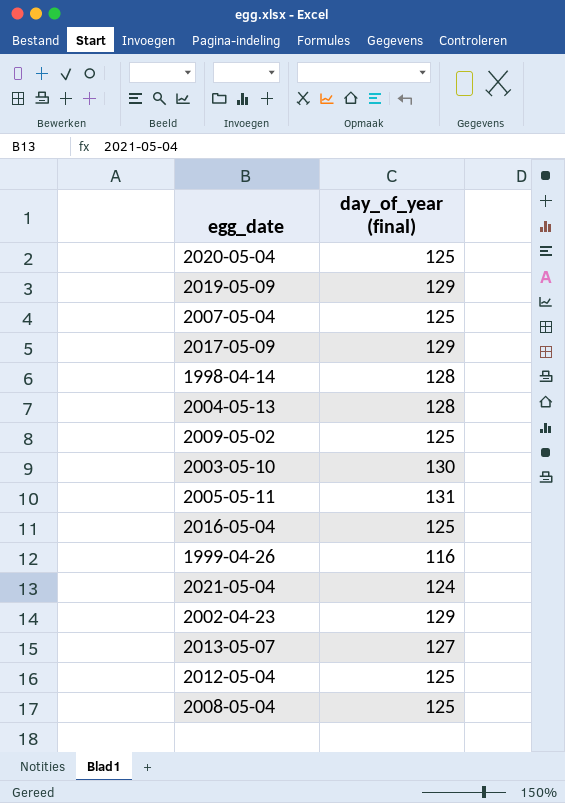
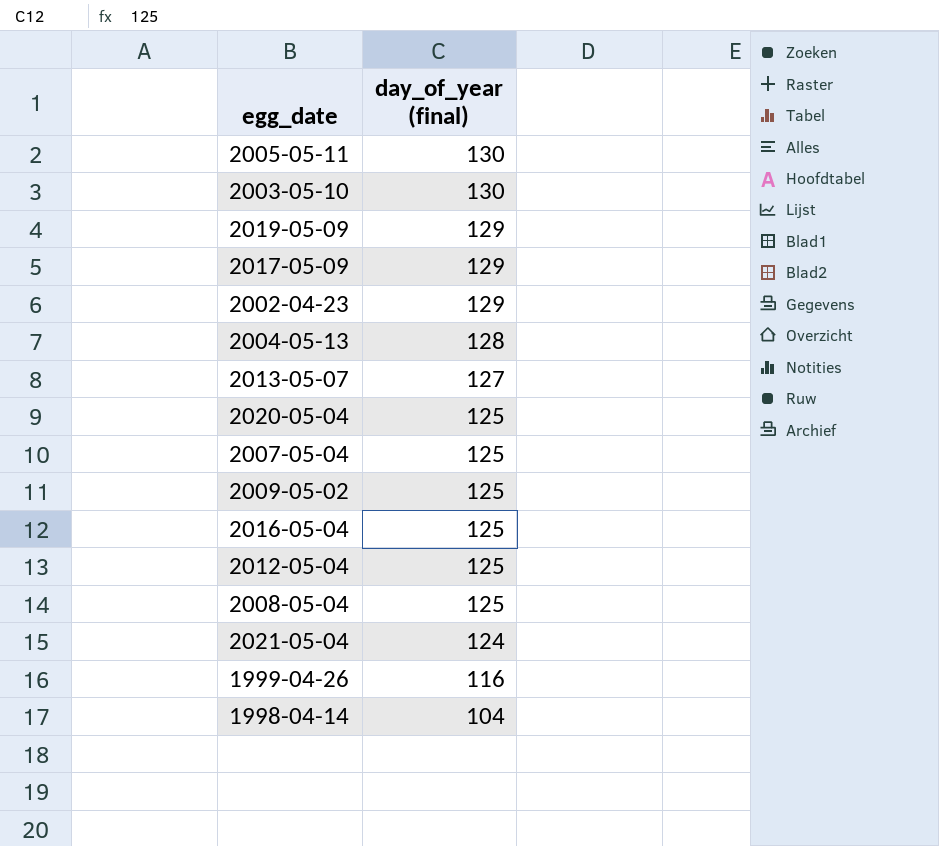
row order: none -> day_of_year (final) descending
2005-05-11 | day_of_year (final): 131 -> 130
1998-04-14 | day_of_year (final): 128 -> 104

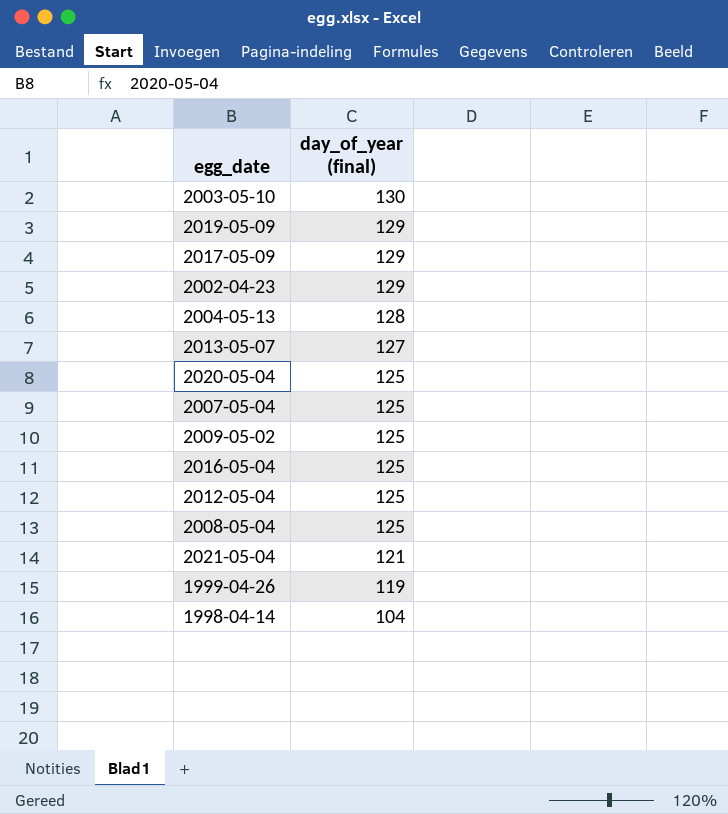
row 2005-05-11: 130 -> none
2021-05-04 | day_of_year (final): 124 -> 121
1999-04-26 | day_of_year (final): 116 -> 119

